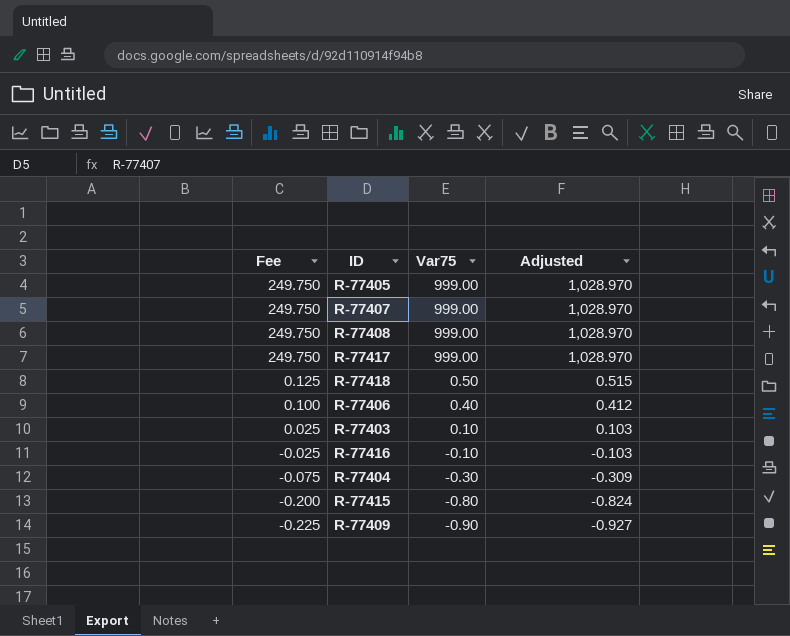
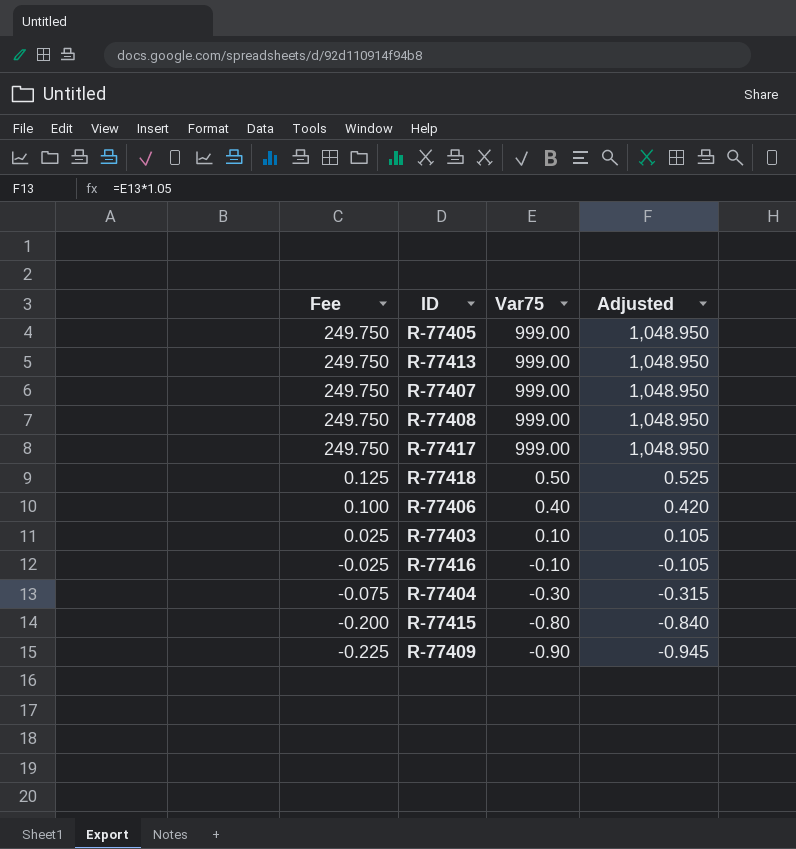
column Adjusted | formula: [Var75] * 1.03 -> [Var75] * 1.05
row R-77413: none -> 249.750 | 999.00 | 1,048.950

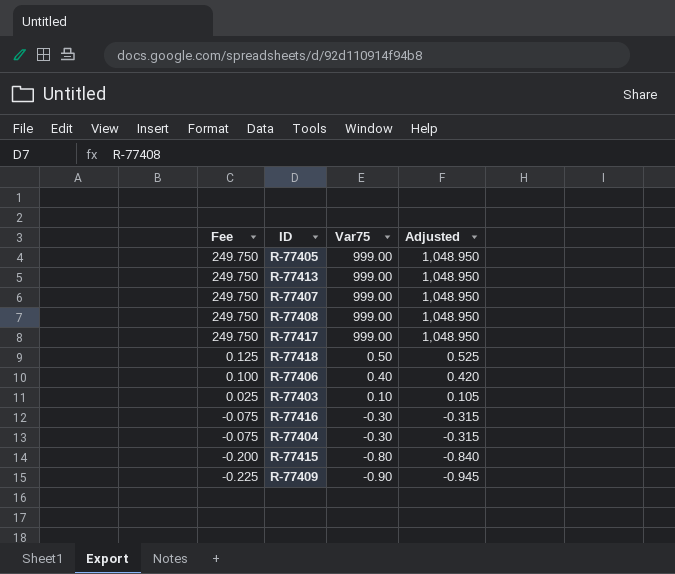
R-77416 | Fee: -0.025 -> -0.075
R-77416 | Var75: -0.10 -> -0.30
R-77416 | Adjusted: -0.105 -> -0.315

